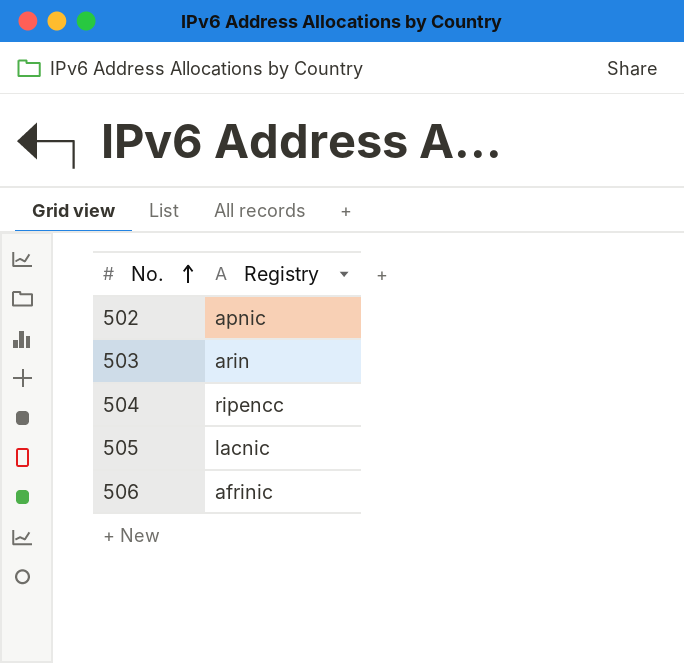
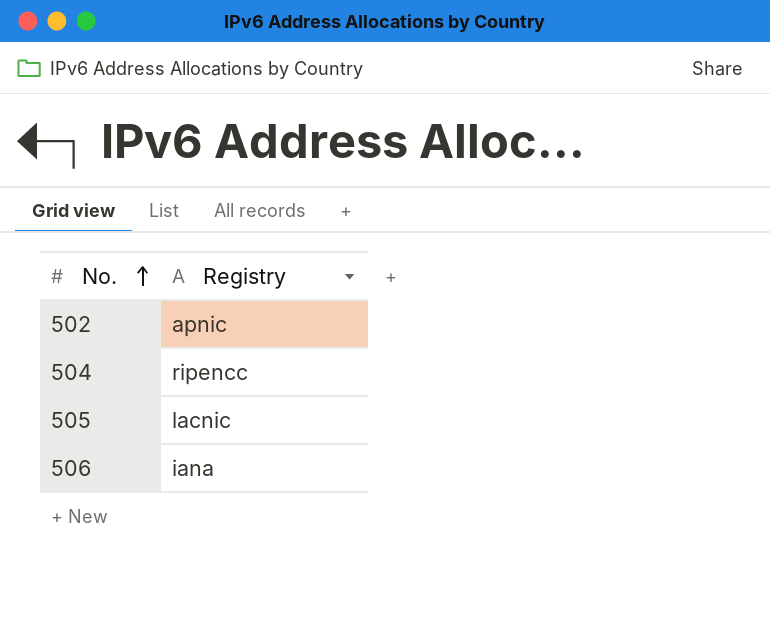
row 503: arin -> none
506 | Registry: afrinic -> iana

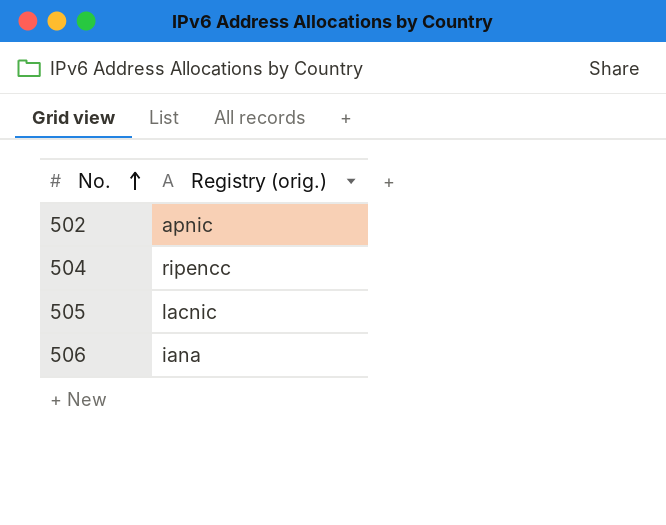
column name: Registry -> Registry (orig.)

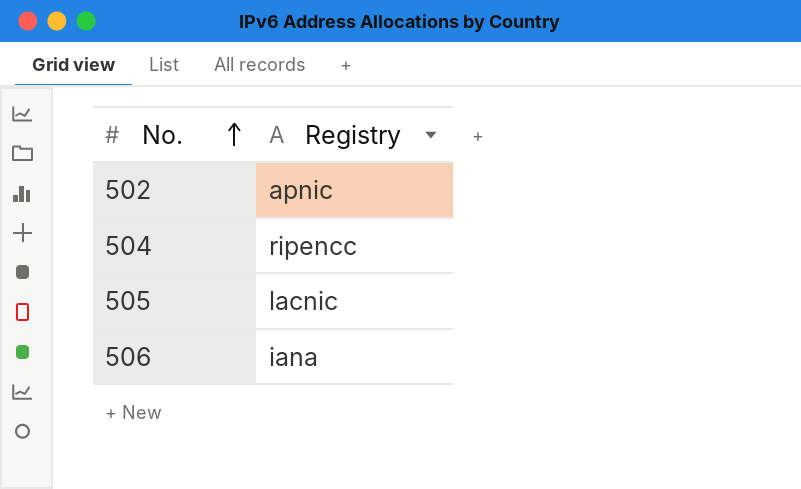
column name: Registry (orig.) -> Registry

